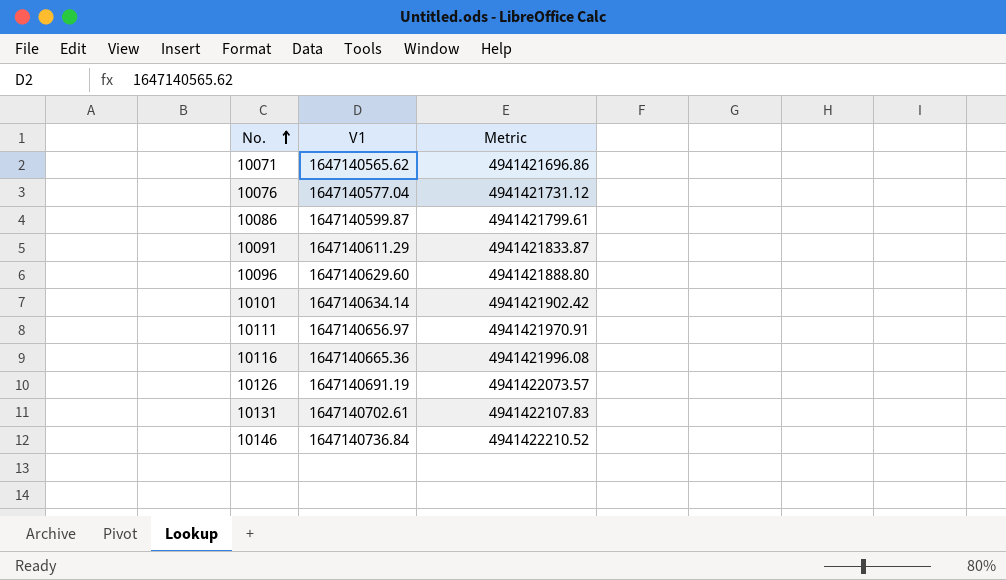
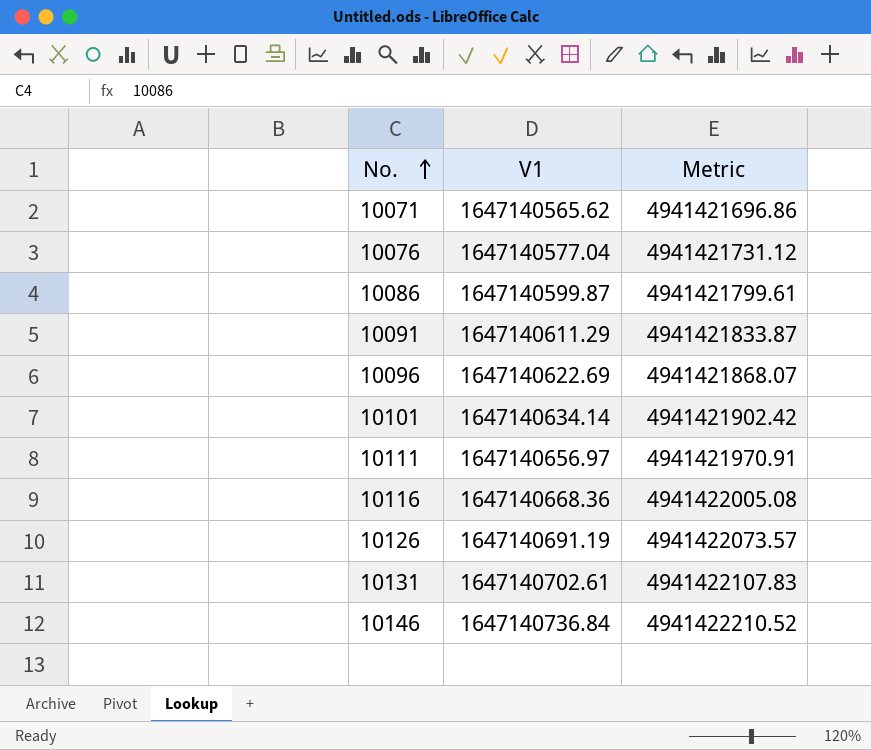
10096 | V1: 1647140629.60 -> 1647140622.69
10096 | Metric: 4941421888.80 -> 4941421868.07
10116 | V1: 1647140665.36 -> 1647140668.36
10116 | Metric: 4941421996.08 -> 4941422005.08

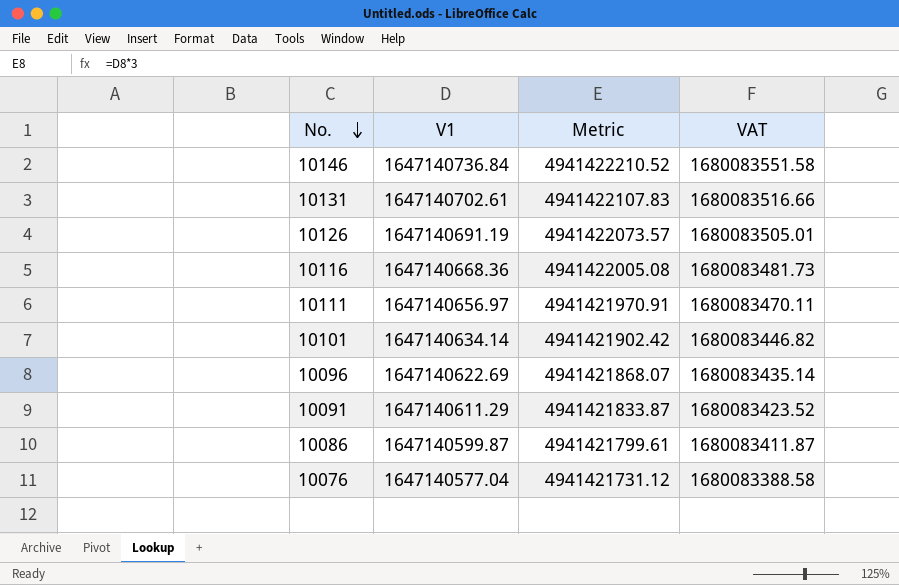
row order: No. ascending -> No. descending
column VAT | formula: none -> [V1] * 1.02
row 10071: 1647140565.62 | 4941421696.86 -> none

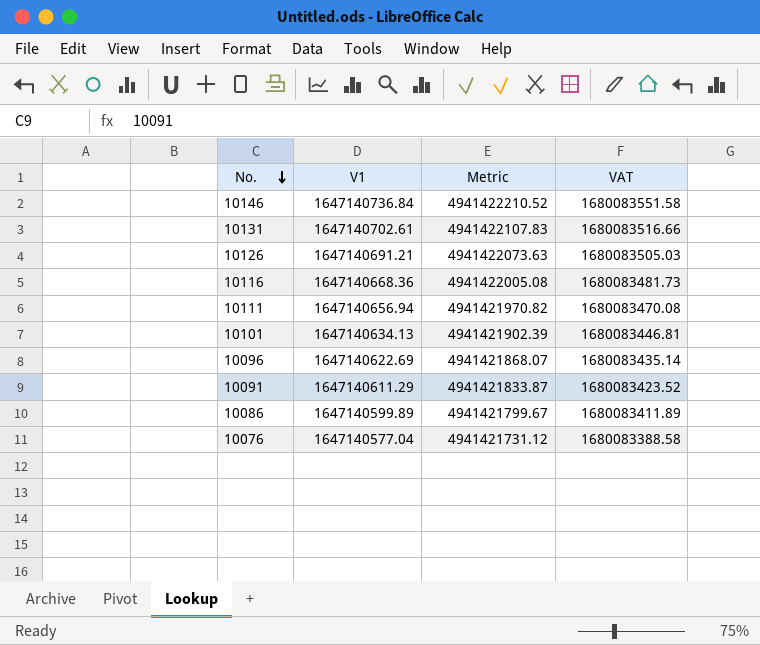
10126 | V1: 1647140691.19 -> 1647140691.21
10126 | Metric: 4941422073.57 -> 4941422073.63
10126 | VAT: 1680083505.01 -> 1680083505.03
10111 | V1: 1647140656.97 -> 1647140656.94
10111 | Metric: 4941421970.91 -> 4941421970.82
10111 | VAT: 1680083470.11 -> 1680083470.08
10101 | V1: 1647140634.14 -> 1647140634.13
10101 | Metric: 4941421902.42 -> 4941421902.39
10101 | VAT: 1680083446.82 -> 1680083446.81
10086 | V1: 1647140599.87 -> 1647140599.89
10086 | Metric: 4941421799.61 -> 4941421799.67
10086 | VAT: 1680083411.87 -> 1680083411.89

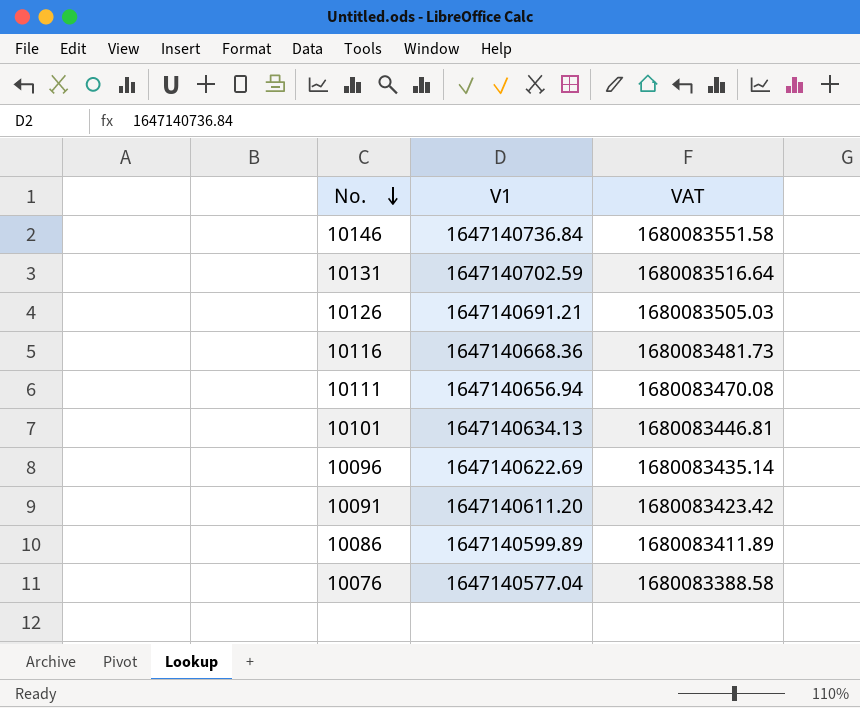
column Metric | formula: [V1] * 3 -> none
10131 | V1: 1647140702.61 -> 1647140702.59
10131 | VAT: 1680083516.66 -> 1680083516.64
10091 | V1: 1647140611.29 -> 1647140611.20
10091 | VAT: 1680083423.52 -> 1680083423.42

